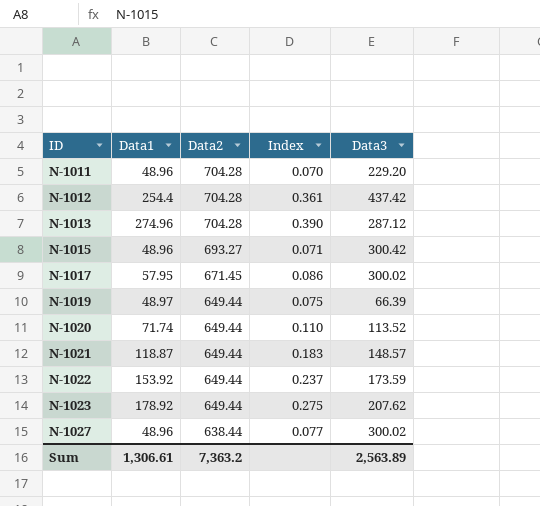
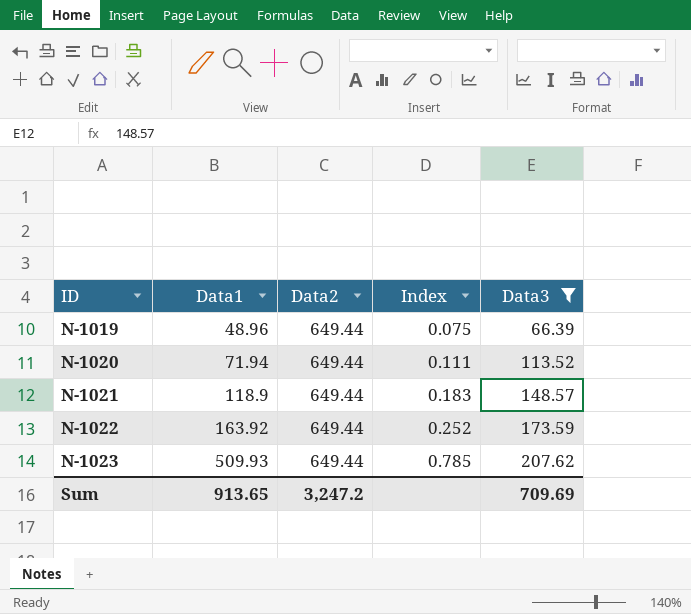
filter: none -> Data3 <= 207.62
N-1019 | Data1: 48.97 -> 48.96
N-1020 | Data1: 71.74 -> 71.94
N-1020 | Index: 0.110 -> 0.111
N-1021 | Data1: 118.87 -> 118.9
N-1022 | Data1: 153.92 -> 163.92
N-1022 | Index: 0.237 -> 0.252
N-1023 | Data1: 178.92 -> 509.93
N-1023 | Index: 0.275 -> 0.785
Sum | Data1: 1,306.61 -> 913.65
Sum | Data2: 7,363.2 -> 3,247.2
Sum | Data3: 2,563.89 -> 709.69

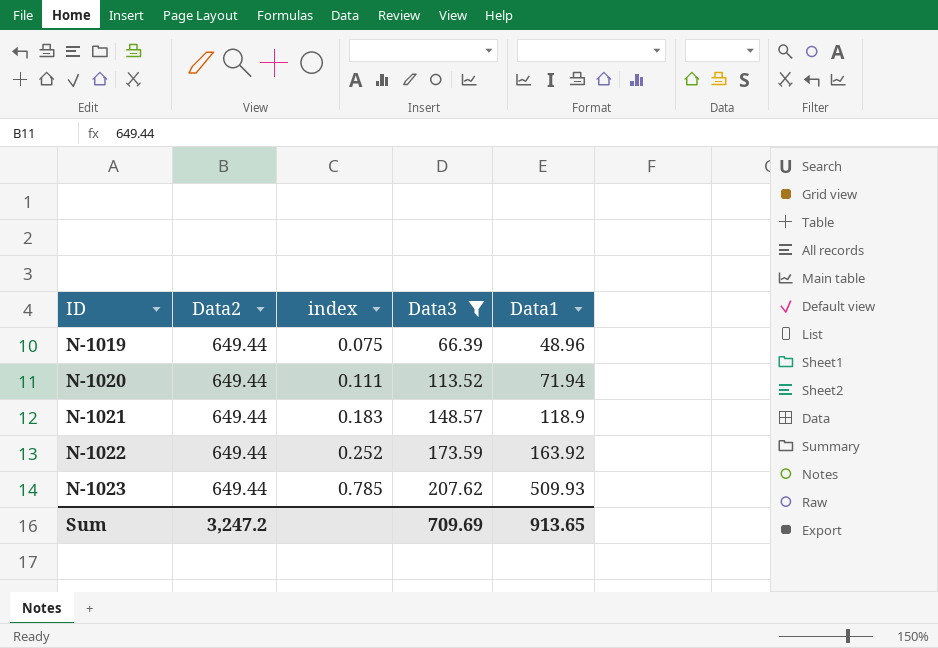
column name: Index -> index
column Data1 | position: 2 -> 5

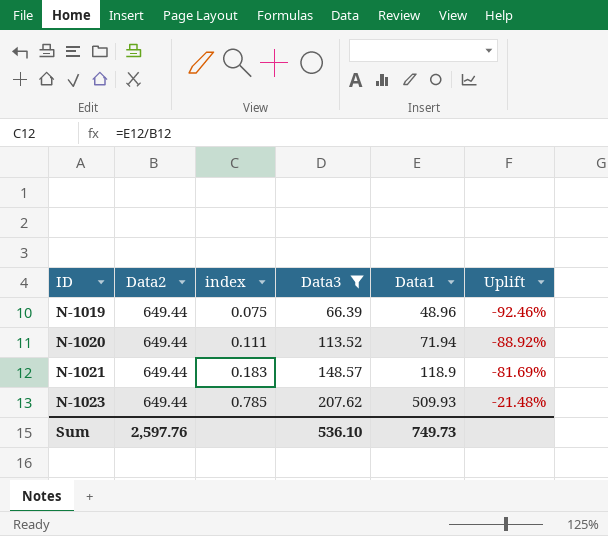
column Uplift | formula: none -> ([Data1] - [Data2]) / [Data2]
row N-1022: 649.44 | 0.252 | 173.59 | 163.92 -> none
Sum | Data2: 3,247.2 -> 2,597.76
Sum | Data3: 709.69 -> 536.10
Sum | Data1: 913.65 -> 749.73

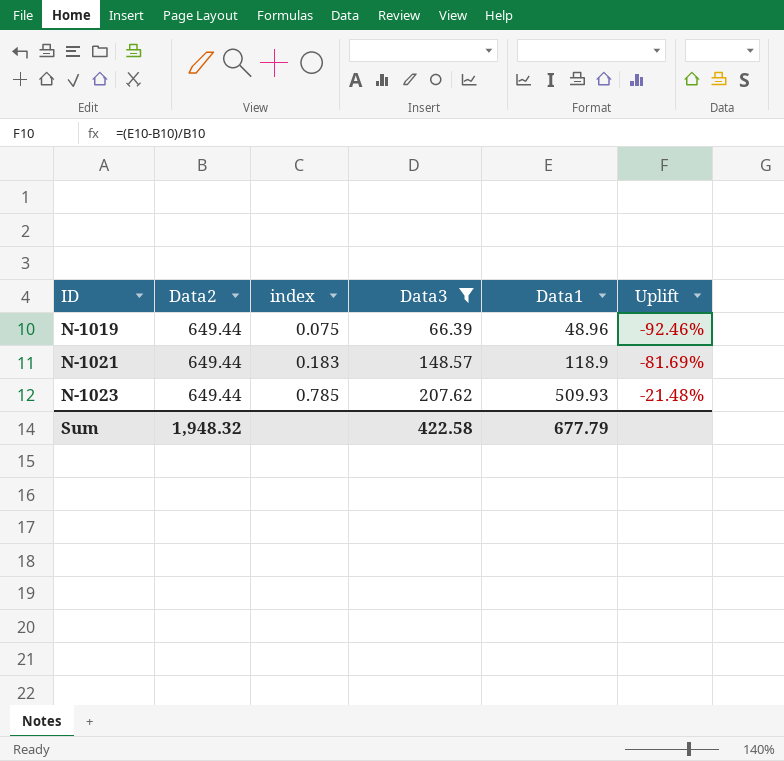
row N-1020: 649.44 | 0.111 | 113.52 | 71.94 | -88.92% -> none
Sum | Data2: 2,597.76 -> 1,948.32
Sum | Data3: 536.10 -> 422.58
Sum | Data1: 749.73 -> 677.79

